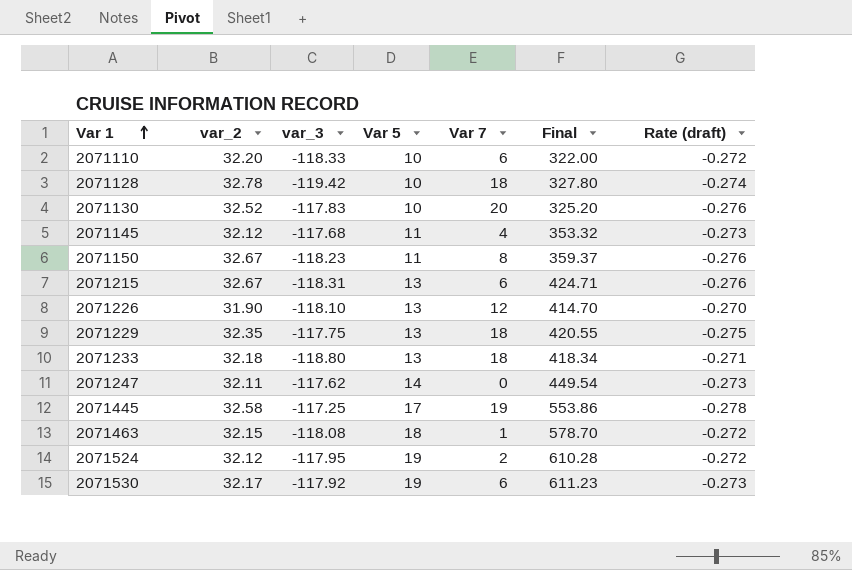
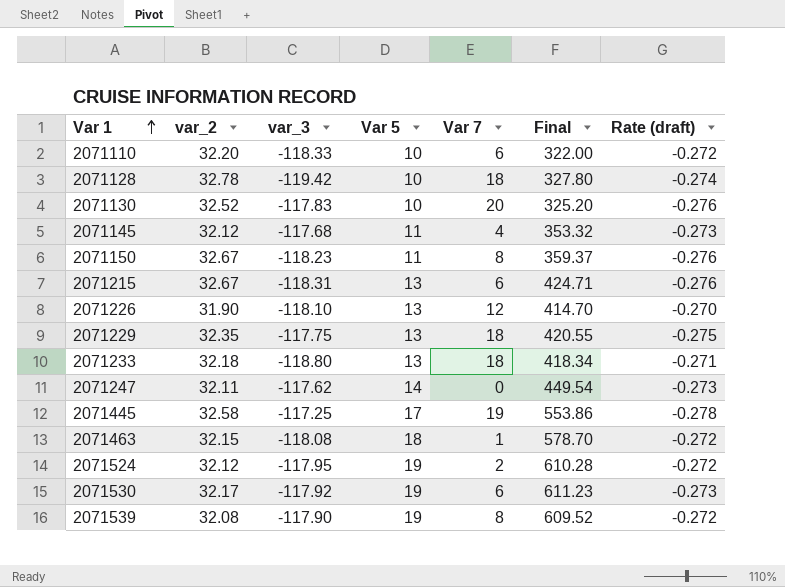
row 2071539: none -> 32.08 | -117.90 | 19 | 8 | 609.52 | -0.272

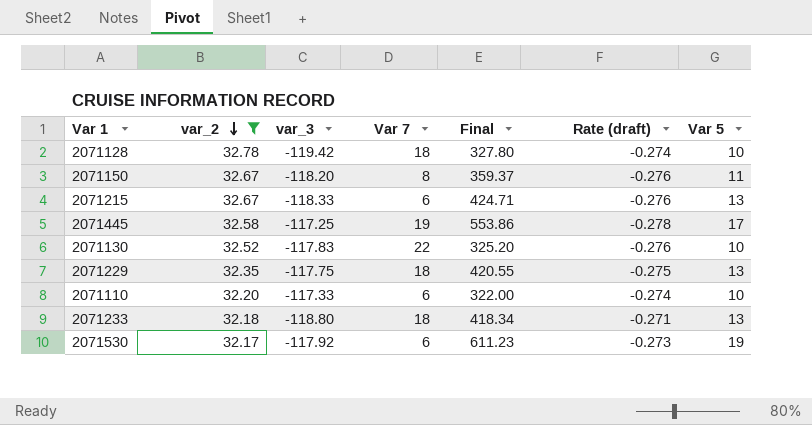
filter: none -> var_2 >= 32.17
row order: Var 1 ascending -> var_2 descending
column Var 5 | position: 4 -> 7
2071150 | var_3: -118.23 -> -118.20
2071215 | var_3: -118.31 -> -118.33
2071130 | Var 7: 20 -> 22
2071110 | var_3: -118.33 -> -117.33
2071110 | Rate (draft): -0.272 -> -0.274

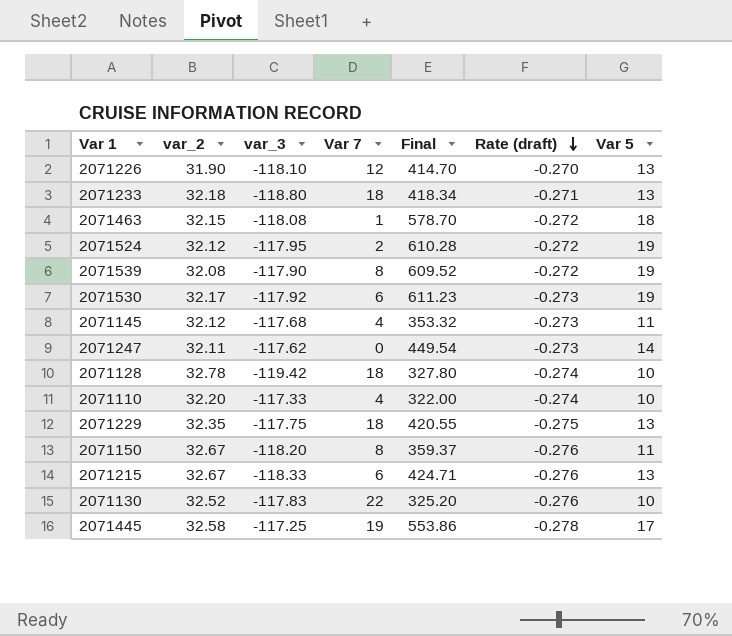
filter: var_2 >= 32.17 -> none
row order: var_2 descending -> Rate (draft) descending
2071110 | Var 7: 6 -> 4

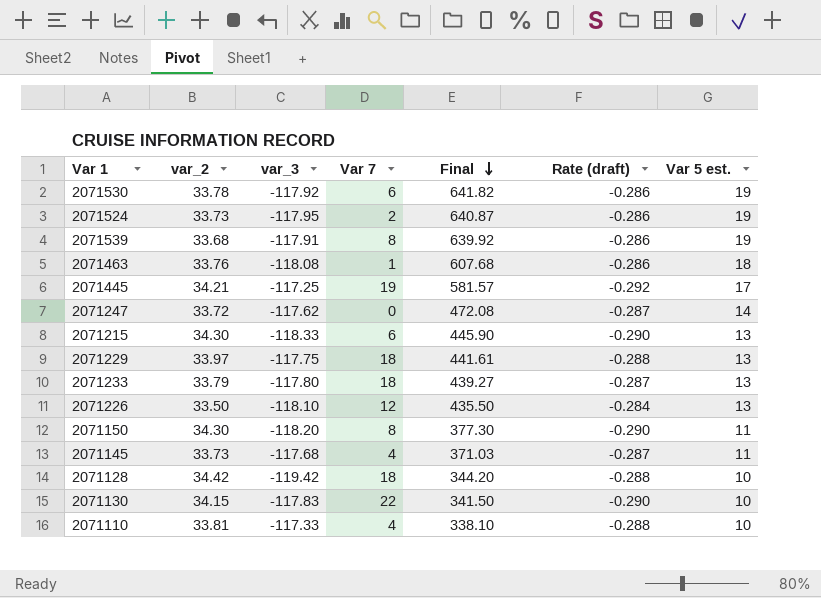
row order: Rate (draft) descending -> Final descending
column name: Var 5 -> Var 5 est.
2071530 | var_2: 32.17 -> 33.78
2071530 | Final: 611.23 -> 641.82
2071530 | Rate (draft): -0.273 -> -0.286
2071524 | var_2: 32.12 -> 33.73
2071524 | Final: 610.28 -> 640.87
2071524 | Rate (draft): -0.272 -> -0.286
2071539 | var_2: 32.08 -> 33.68
2071539 | var_3: -117.90 -> -117.91
2071539 | Final: 609.52 -> 639.92
2071539 | Rate (draft): -0.272 -> -0.286
2071463 | var_2: 32.15 -> 33.76
2071463 | Final: 578.70 -> 607.68
2071463 | Rate (draft): -0.272 -> -0.286
2071445 | var_2: 32.58 -> 34.21
2071445 | Final: 553.86 -> 581.57
2071445 | Rate (draft): -0.278 -> -0.292
2071247 | var_2: 32.11 -> 33.72
2071247 | Final: 449.54 -> 472.08
2071247 | Rate (draft): -0.273 -> -0.287
2071215 | var_2: 32.67 -> 34.30
2071215 | Final: 424.71 -> 445.90
2071215 | Rate (draft): -0.276 -> -0.290
2071229 | var_2: 32.35 -> 33.97
2071229 | Final: 420.55 -> 441.61
2071229 | Rate (draft): -0.275 -> -0.288
2071233 | var_2: 32.18 -> 33.79
2071233 | var_3: -118.80 -> -117.80
2071233 | Final: 418.34 -> 439.27
2071233 | Rate (draft): -0.271 -> -0.287
2071226 | var_2: 31.90 -> 33.50
2071226 | Final: 414.70 -> 435.50
2071226 | Rate (draft): -0.270 -> -0.284
2071150 | var_2: 32.67 -> 34.30
2071150 | Final: 359.37 -> 377.30
2071150 | Rate (draft): -0.276 -> -0.290
2071145 | var_2: 32.12 -> 33.73
2071145 | Final: 353.32 -> 371.03
2071145 | Rate (draft): -0.273 -> -0.287
2071128 | var_2: 32.78 -> 34.42
2071128 | Final: 327.80 -> 344.20
2071128 | Rate (draft): -0.274 -> -0.288
2071130 | var_2: 32.52 -> 34.15
2071130 | Final: 325.20 -> 341.50
2071130 | Rate (draft): -0.276 -> -0.290
2071110 | var_2: 32.20 -> 33.81
2071110 | Final: 322.00 -> 338.10
2071110 | Rate (draft): -0.274 -> -0.288

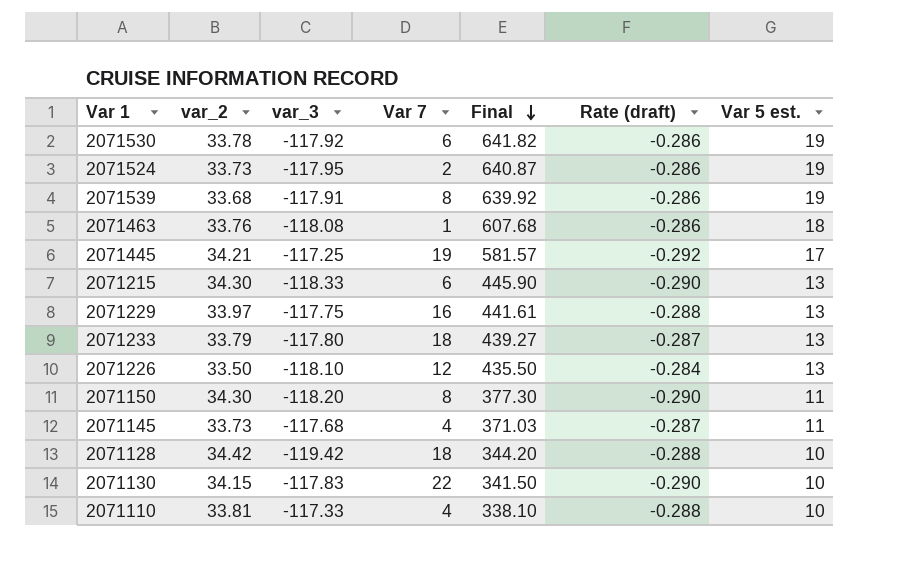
row 2071247: 33.72 | -117.62 | 0 | 472.08 | -0.287 | 14 -> none
2071229 | Var 7: 18 -> 16

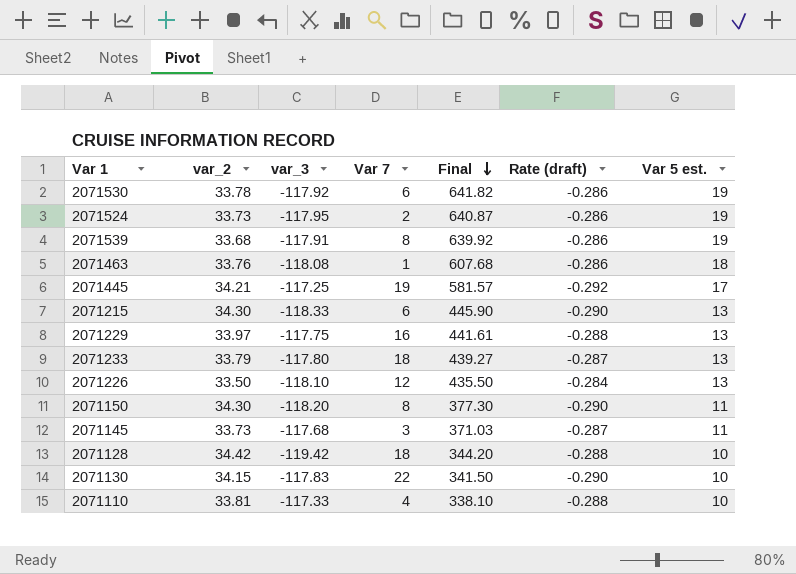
2071145 | Var 7: 4 -> 3

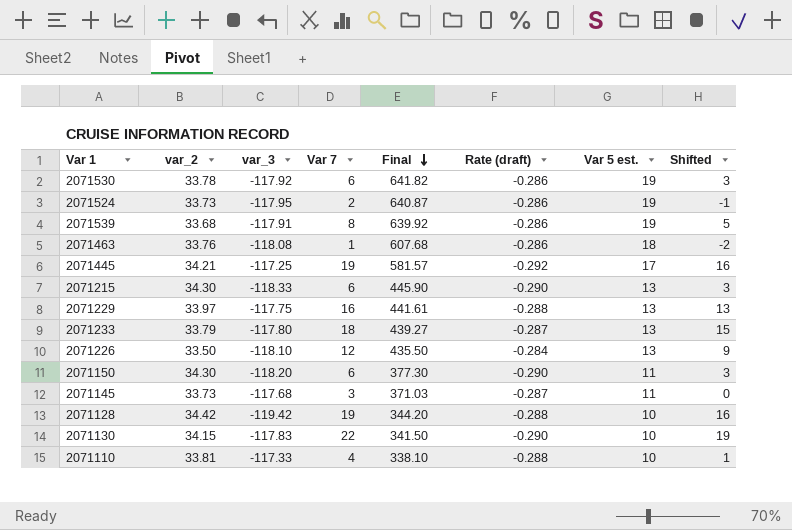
column Shifted | formula: none -> [Var 7] - 3
2071150 | Var 7: 8 -> 6
2071128 | Var 7: 18 -> 19

